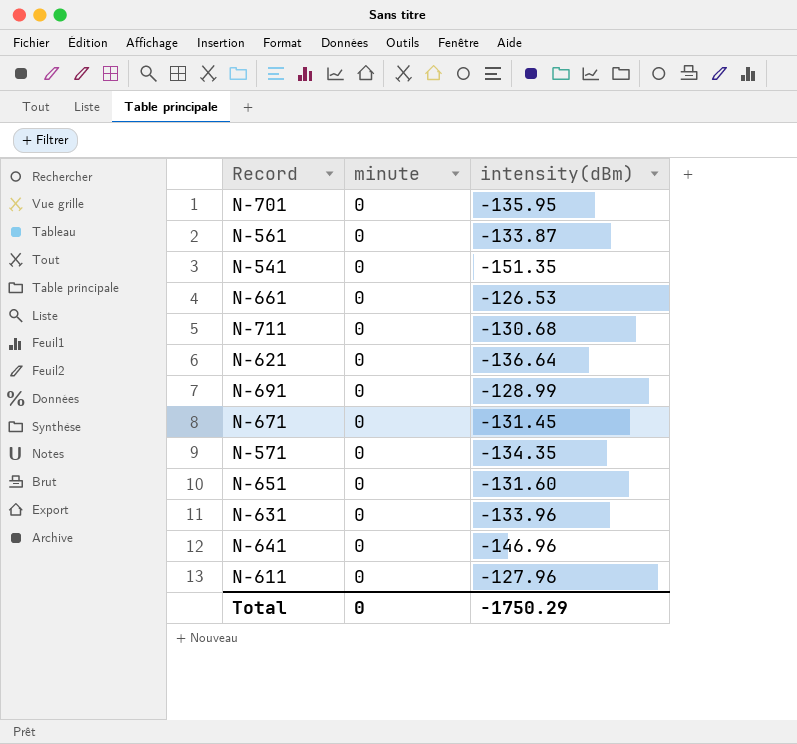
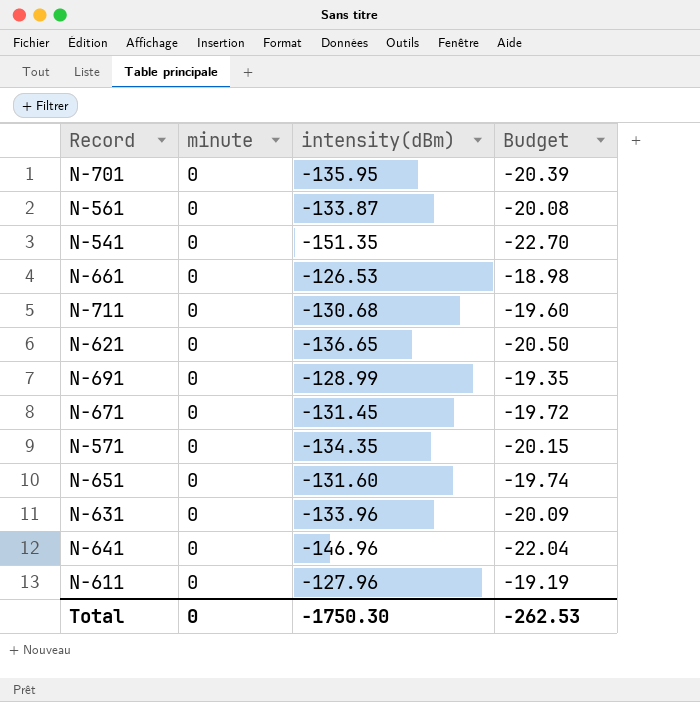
column Budget | formula: none -> [intensity(dBm)] * 0.15
N-621 | intensity(dBm): -136.64 -> -136.65
Total | intensity(dBm): -1750.29 -> -1750.30

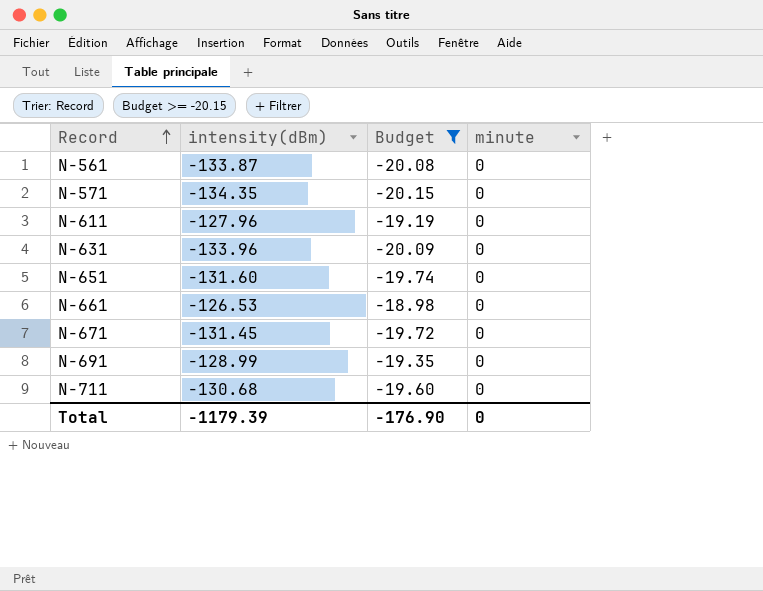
filter: none -> Budget >= -20.15
row order: none -> Record ascending
column minute | position: 2 -> 4
Total | intensity(dBm): -1750.30 -> -1179.39
Total | Budget: -262.53 -> -176.90

